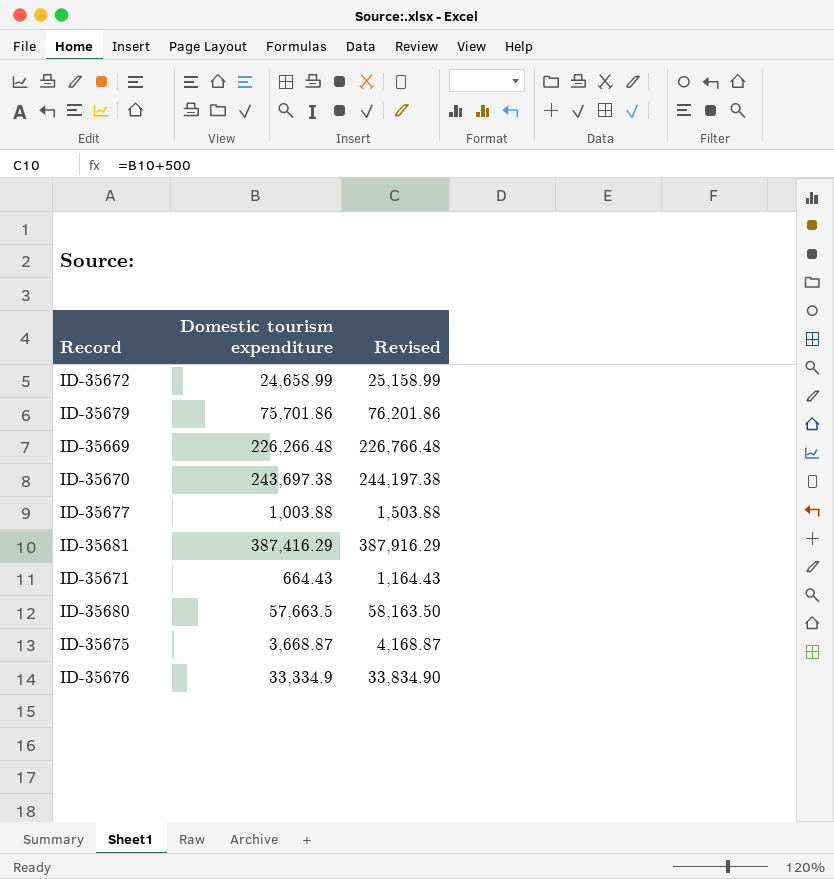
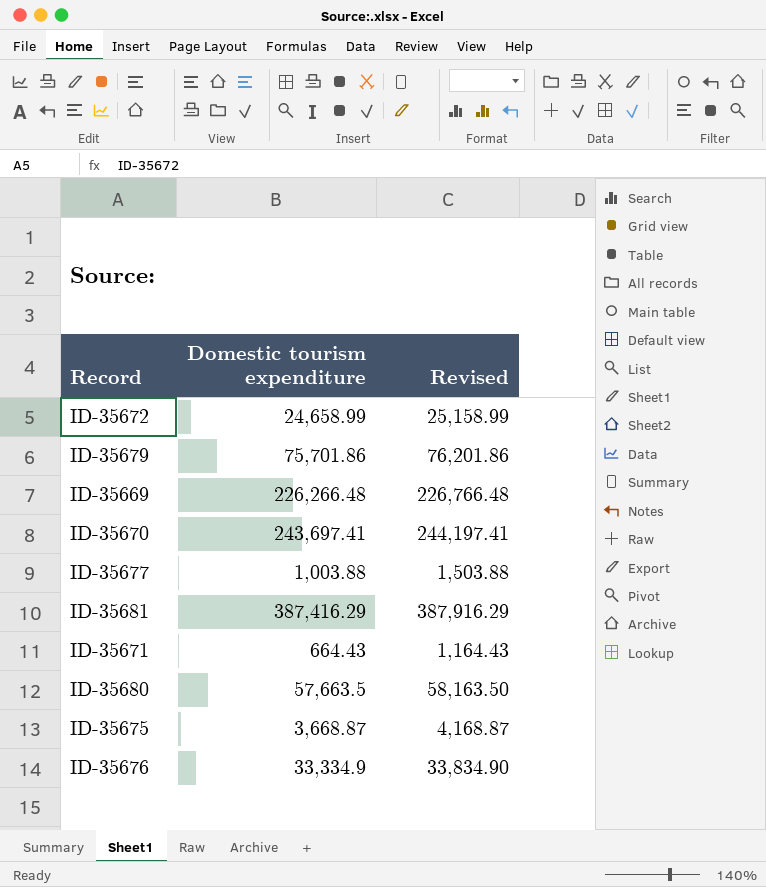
ID-35670 | Domestic tourism expenditure: 243,697.38 -> 243,697.41
ID-35670 | Revised: 244,197.38 -> 244,197.41

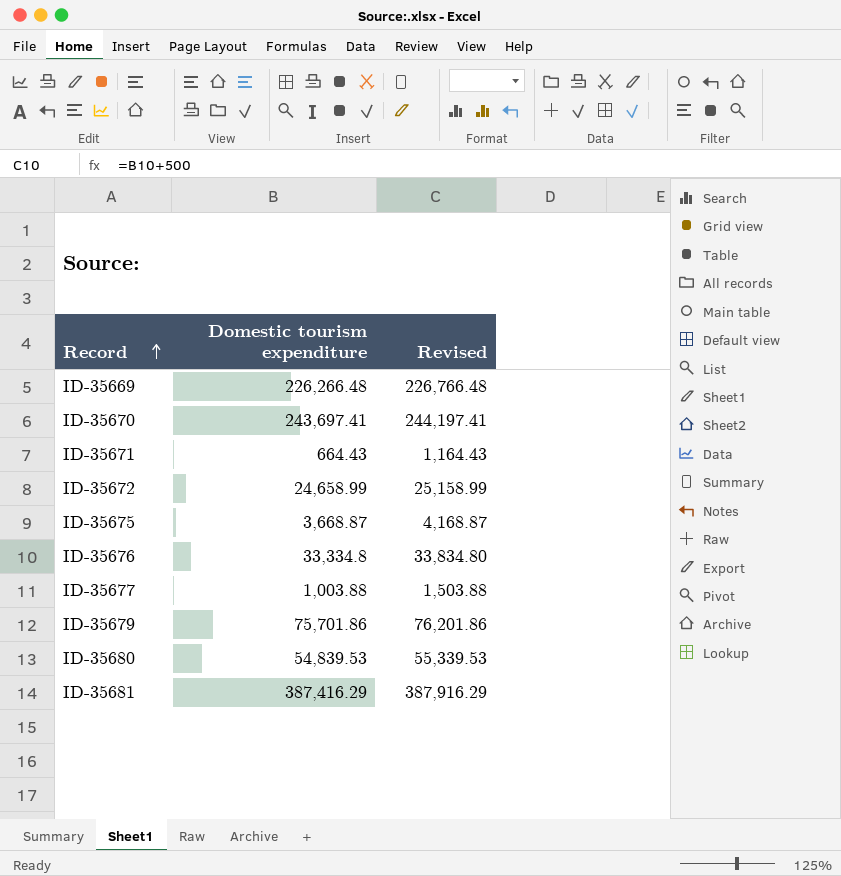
row order: none -> Record ascending
ID-35676 | Domestic tourism expenditure: 33,334.9 -> 33,334.8
ID-35676 | Revised: 33,834.90 -> 33,834.80
ID-35680 | Domestic tourism expenditure: 57,663.5 -> 54,839.53
ID-35680 | Revised: 58,163.50 -> 55,339.53

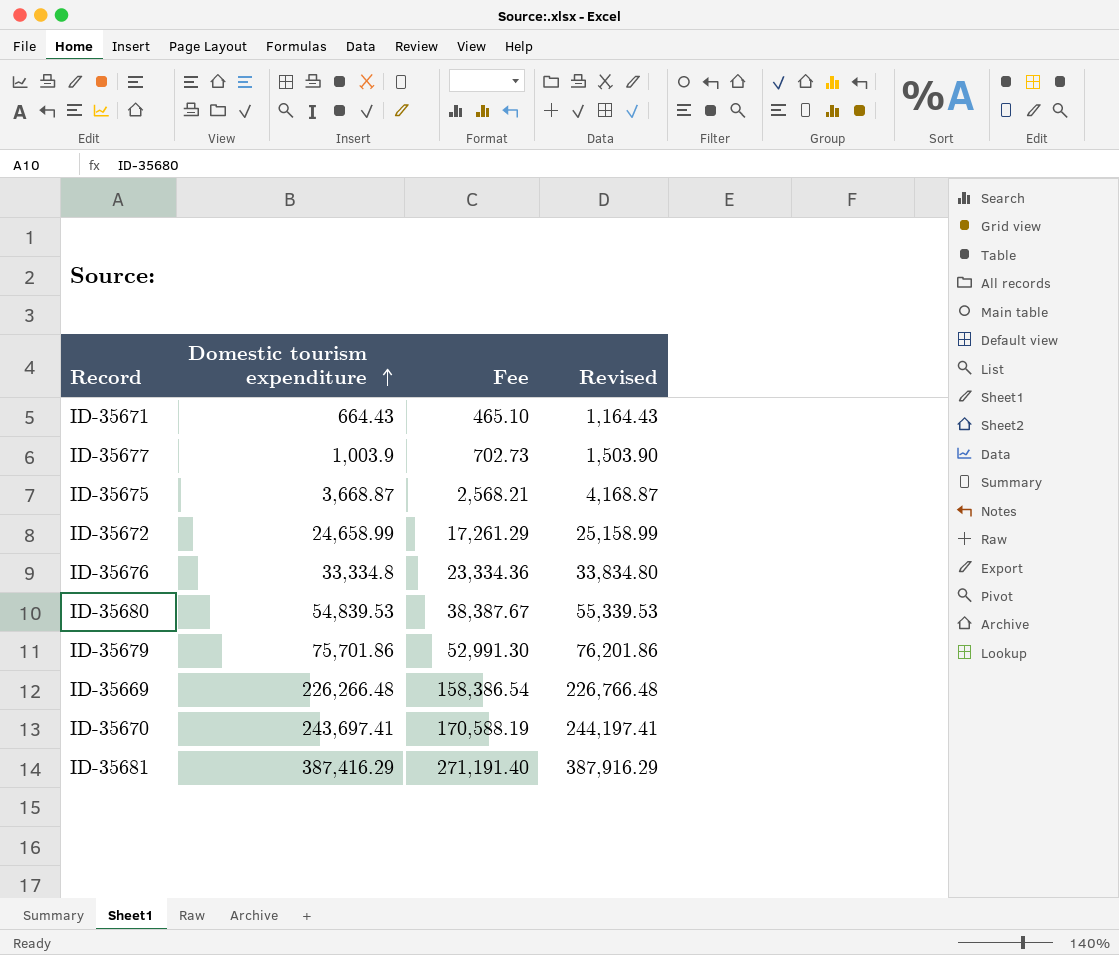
row order: Record ascending -> Domestic tourism expenditure ascending
column Fee | formula: none -> [Domestic tourism expenditure] * 0.7
ID-35677 | Domestic tourism expenditure: 1,003.88 -> 1,003.9
ID-35677 | Revised: 1,503.88 -> 1,503.90

